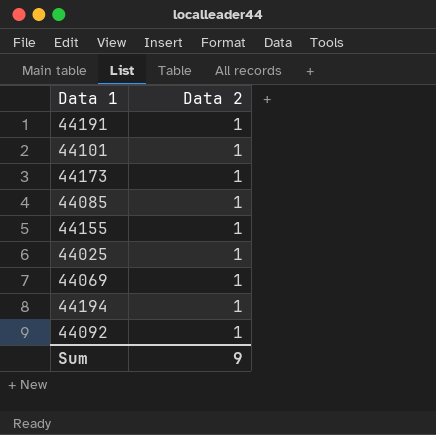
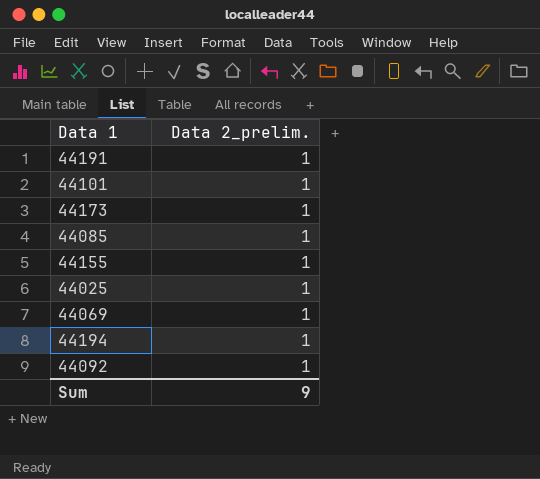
column name: Data 2 -> Data 2_prelim.

